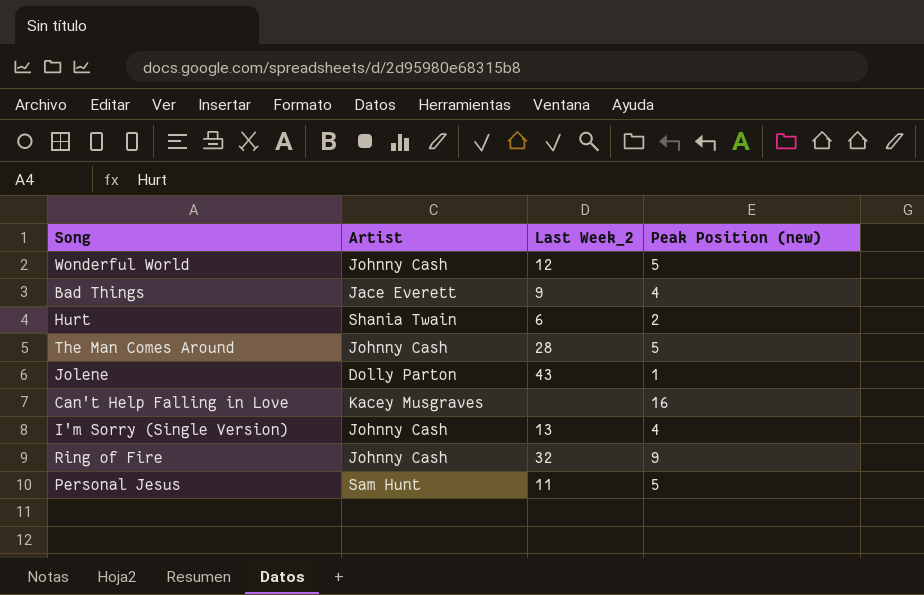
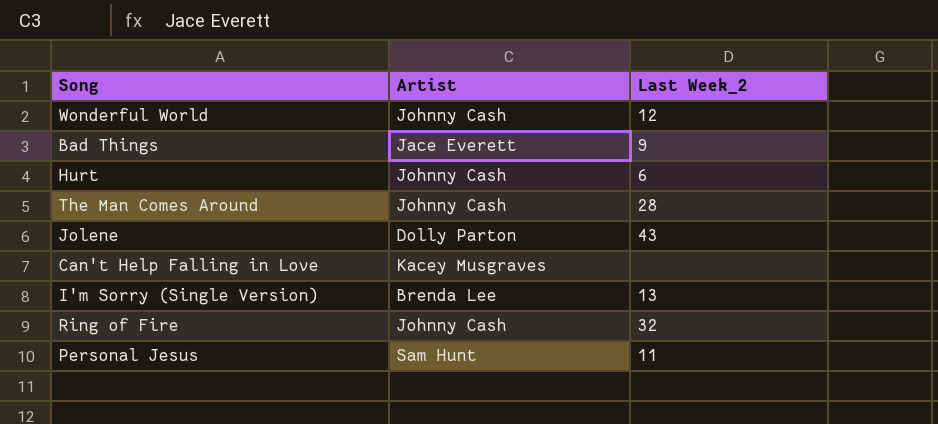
column Peak Position (new) | position: 4 -> none
Hurt | Artist: Shania Twain -> Johnny Cash
I'm Sorry (Single Version) | Artist: Johnny Cash -> Brenda Lee

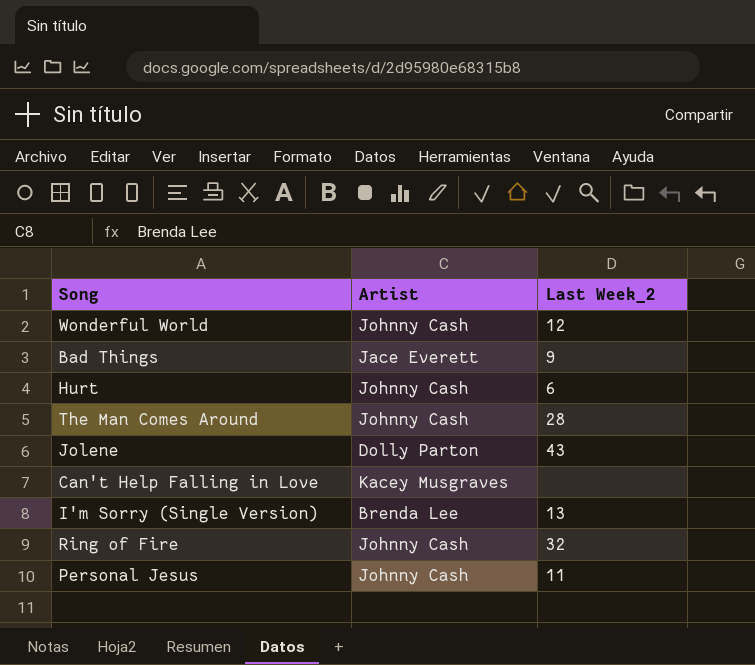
Personal Jesus | Artist: Sam Hunt -> Johnny Cash

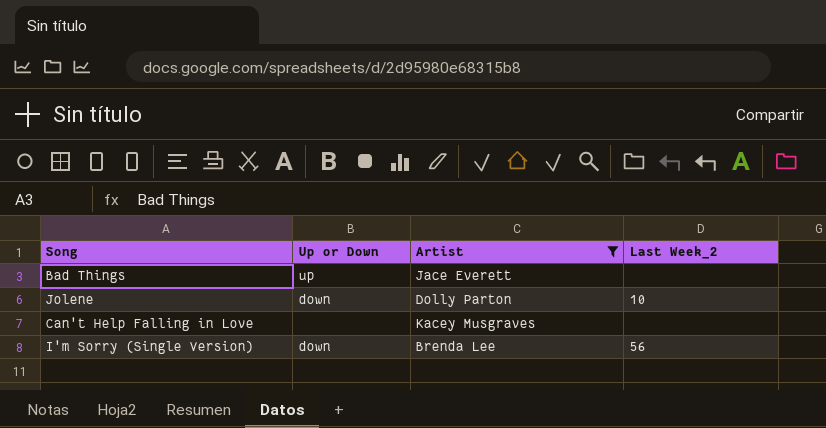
filter: none -> Artist != Johnny Cash
column Up or Down | position: none -> 2
Bad Things | Last Week_2: 9 -> none
Jolene | Last Week_2: 43 -> 10
I'm Sorry (Single Version) | Last Week_2: 13 -> 56

